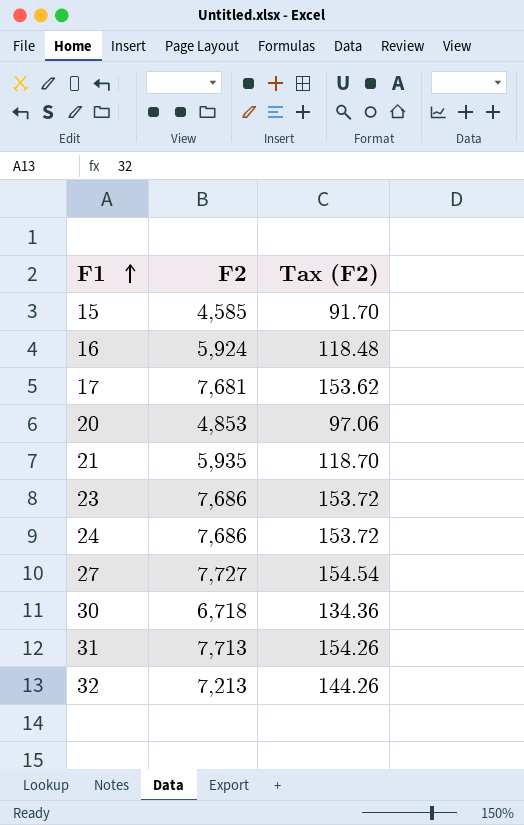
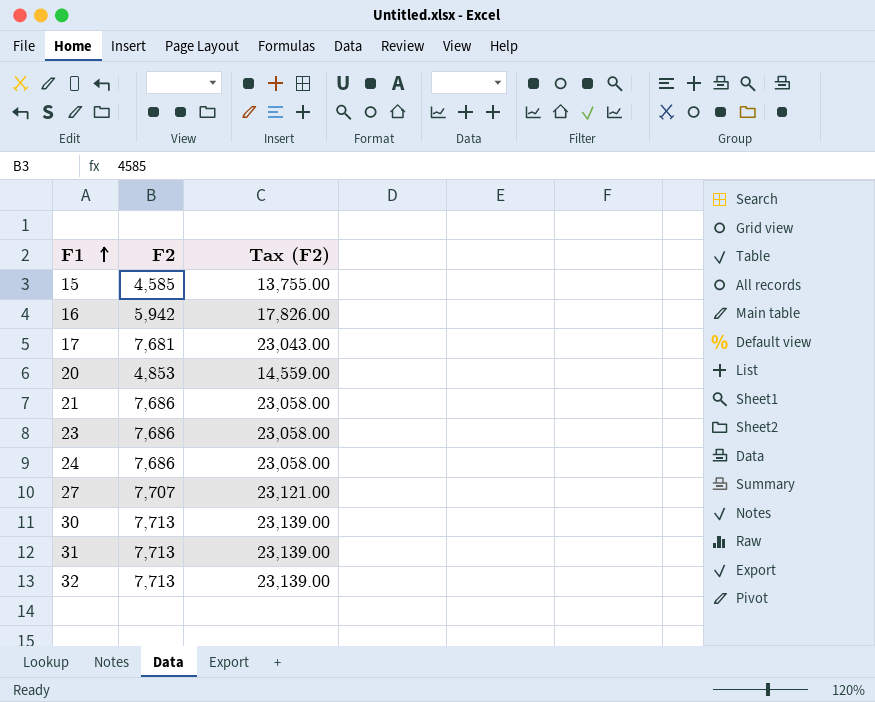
column Tax (F2) | formula: [F2] * 0.02 -> [F2] * 3
16 | F2: 5,924 -> 5,942
21 | F2: 5,935 -> 7,686
27 | F2: 7,727 -> 7,707
30 | F2: 6,718 -> 7,713
32 | F2: 7,213 -> 7,713

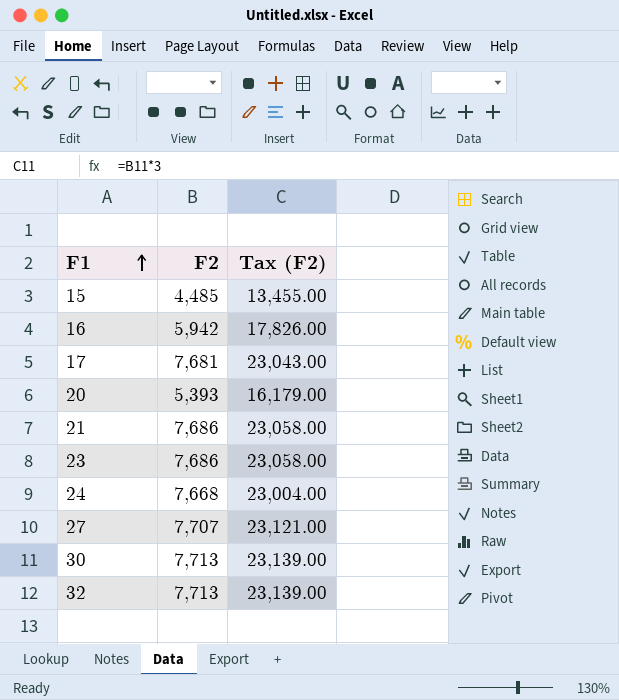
row 31: 7,713 | 23,139.00 -> none
15 | F2: 4,585 -> 4,485
15 | Tax (F2): 13,755.00 -> 13,455.00
20 | F2: 4,853 -> 5,393
20 | Tax (F2): 14,559.00 -> 16,179.00
24 | F2: 7,686 -> 7,668
24 | Tax (F2): 23,058.00 -> 23,004.00

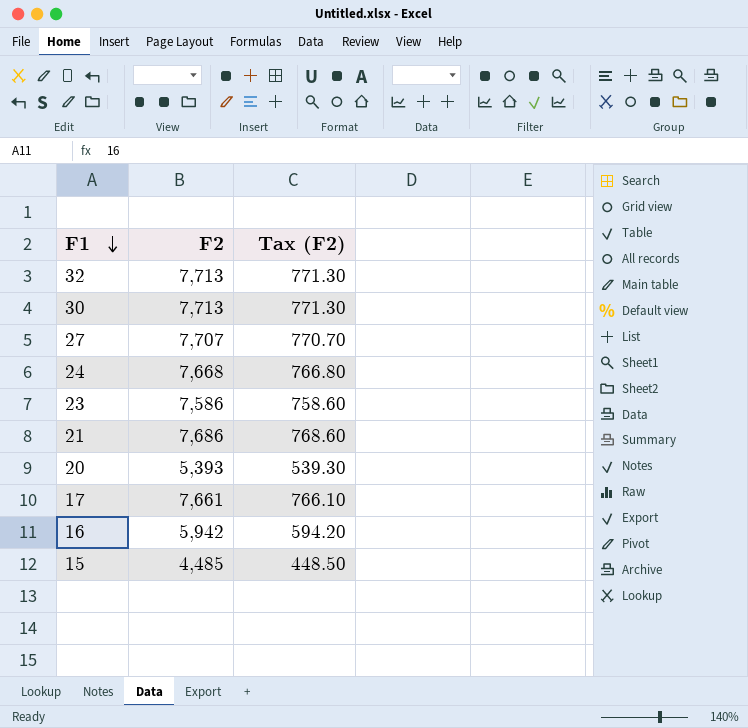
row order: F1 ascending -> F1 descending
column Tax (F2) | formula: [F2] * 3 -> [F2] * 0.1
23 | F2: 7,686 -> 7,586
17 | F2: 7,681 -> 7,661

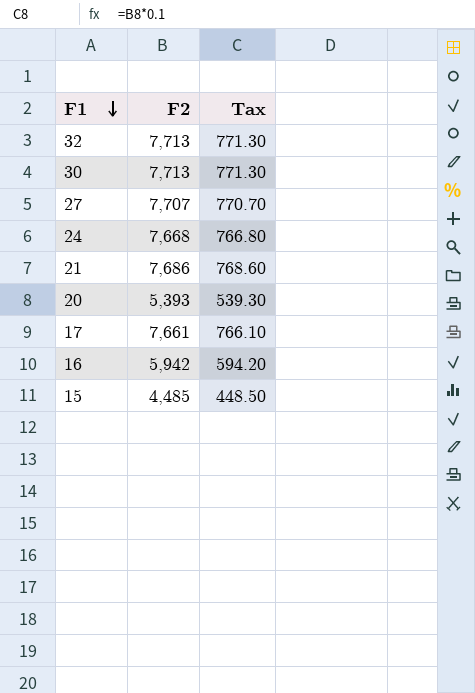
column name: Tax (F2) -> Tax
row 23: 7,586 | 758.60 -> none

